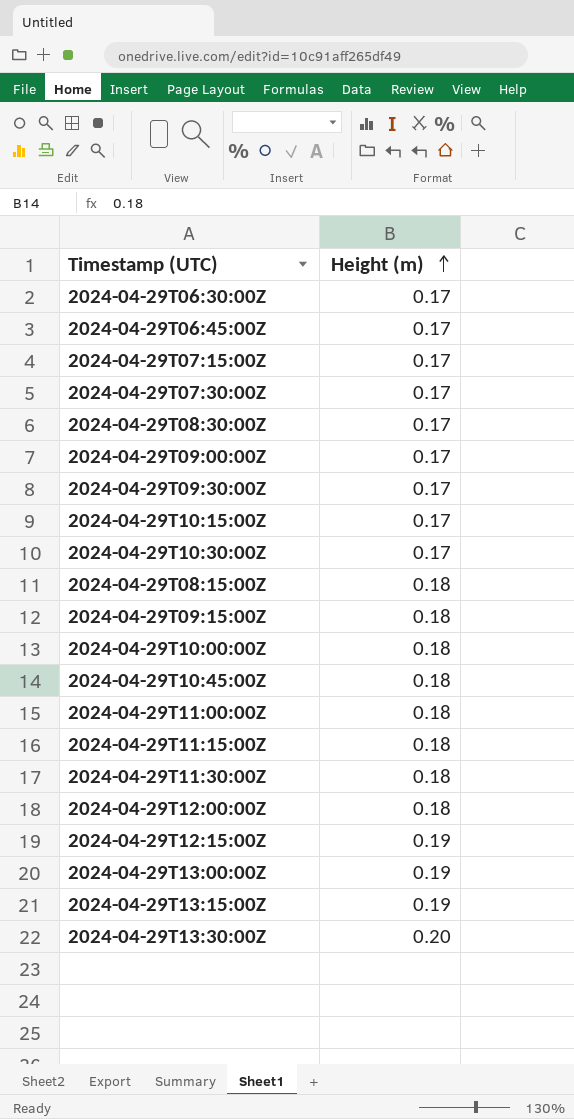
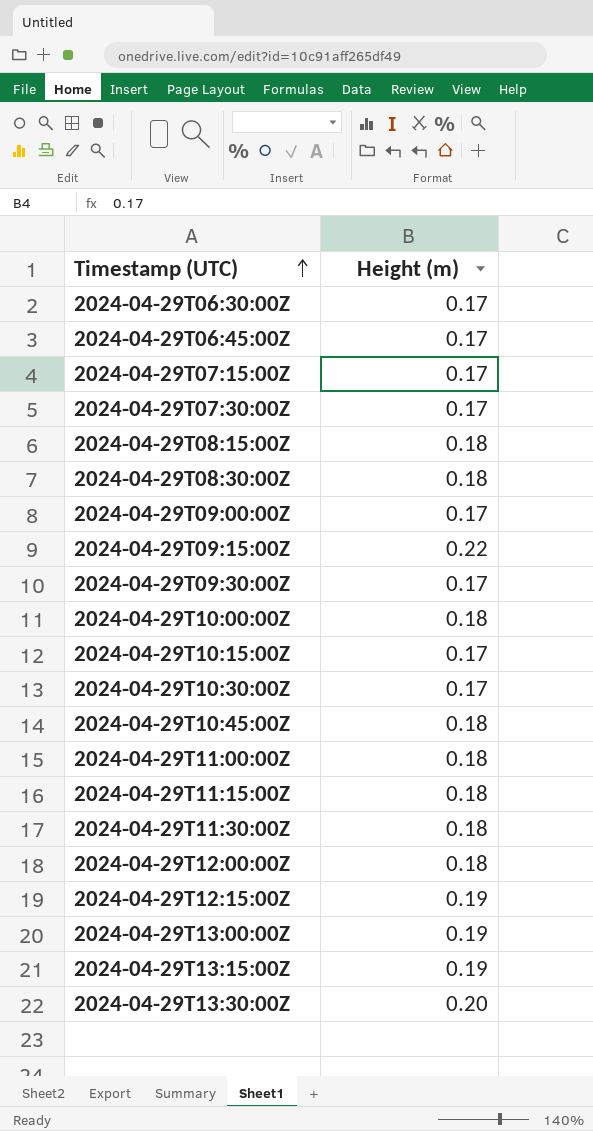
row order: Height (m) ascending -> Timestamp (UTC) ascending
2024-04-29T08:30:00Z | Height (m): 0.17 -> 0.18
2024-04-29T09:15:00Z | Height (m): 0.18 -> 0.22

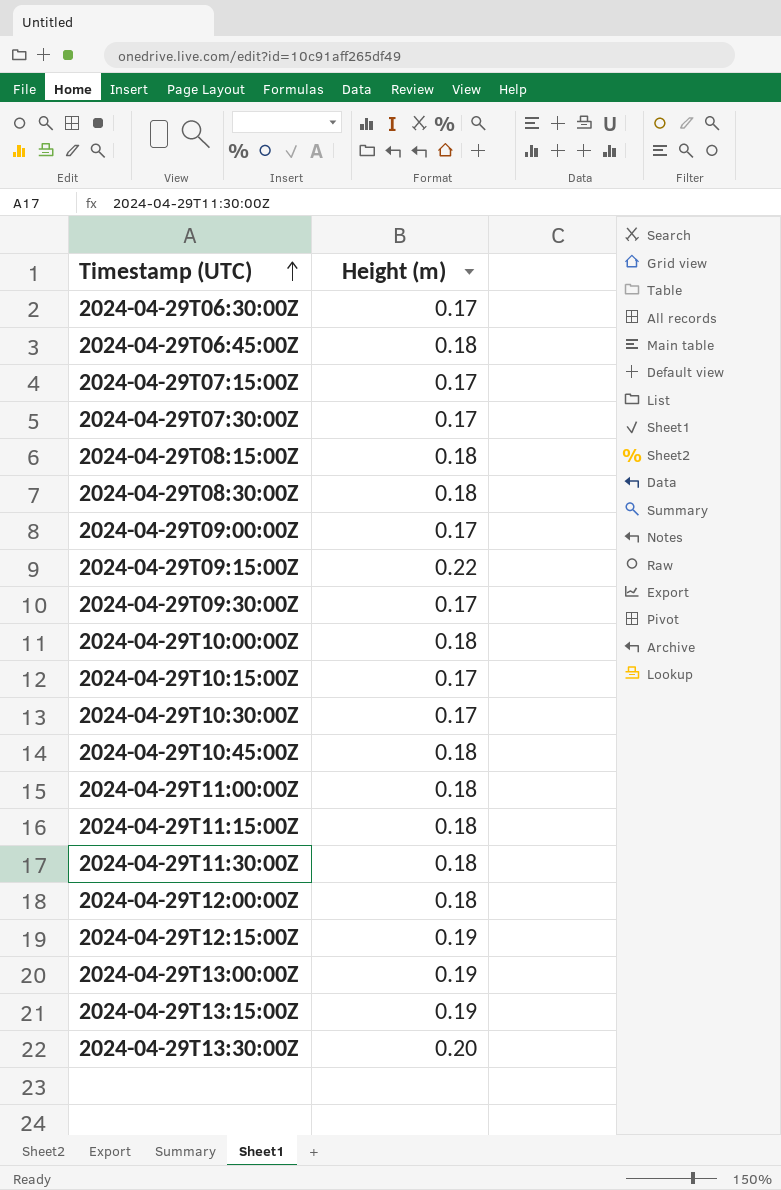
2024-04-29T06:45:00Z | Height (m): 0.17 -> 0.18

